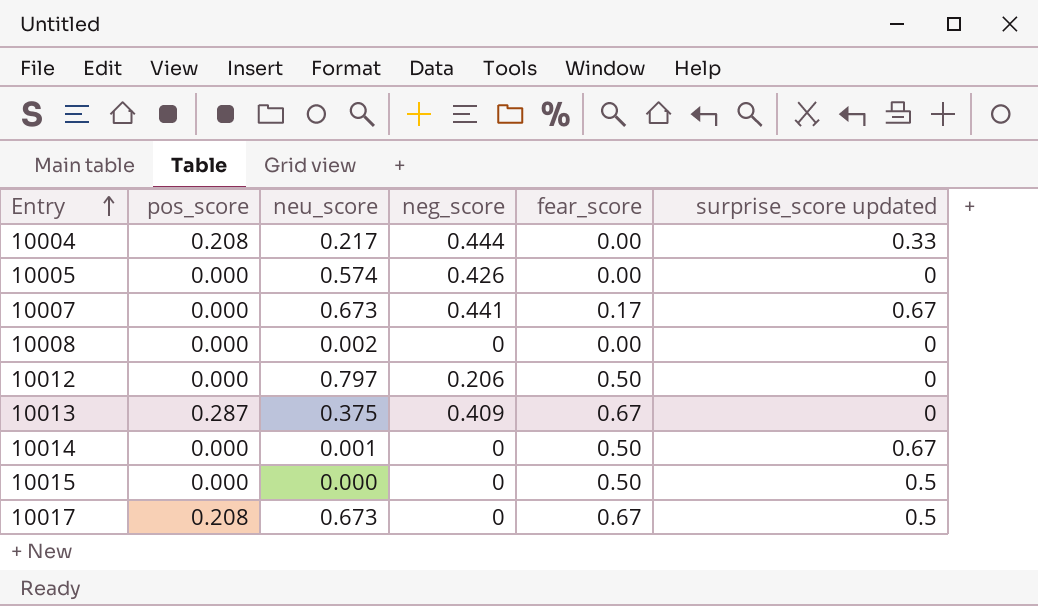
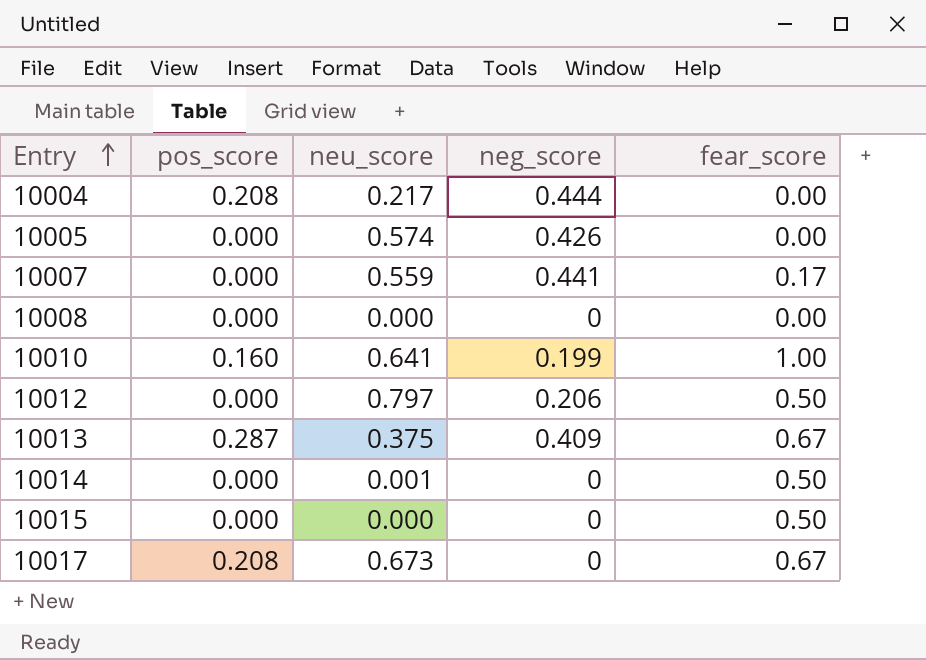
column surprise_score updated | position: 6 -> none
10007 | neu_score: 0.673 -> 0.559
10008 | neu_score: 0.002 -> 0.000
row 10010: none -> 0.160 | 0.641 | 0.199 | 1.00

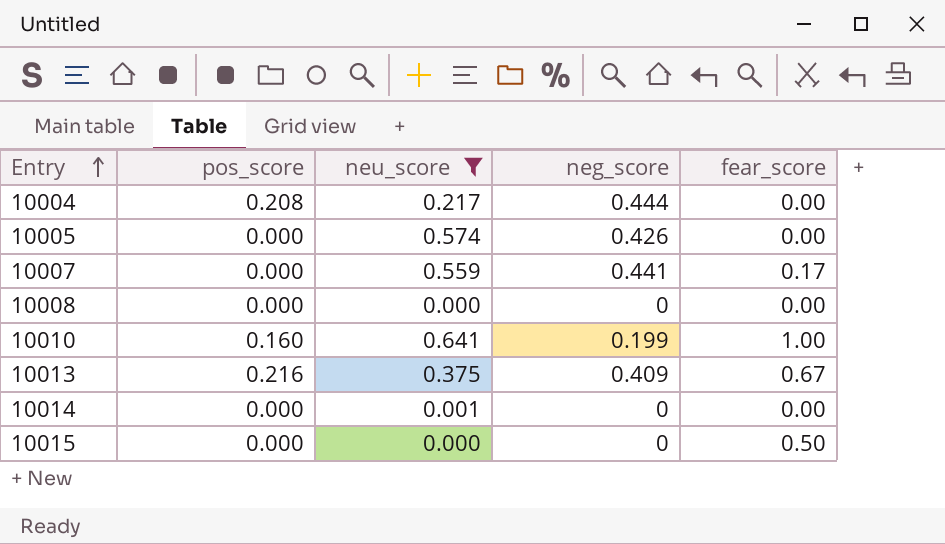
filter: none -> neu_score <= 0.641
10013 | pos_score: 0.287 -> 0.216
10014 | fear_score: 0.50 -> 0.00

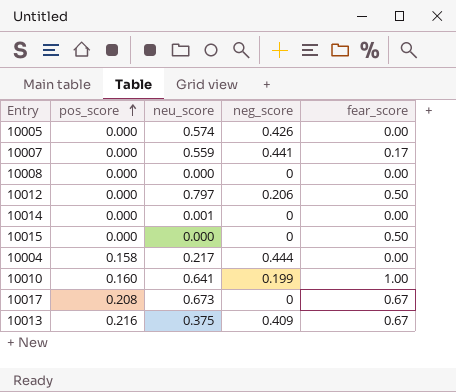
filter: neu_score <= 0.641 -> none
row order: Entry ascending -> pos_score ascending
10004 | pos_score: 0.208 -> 0.158

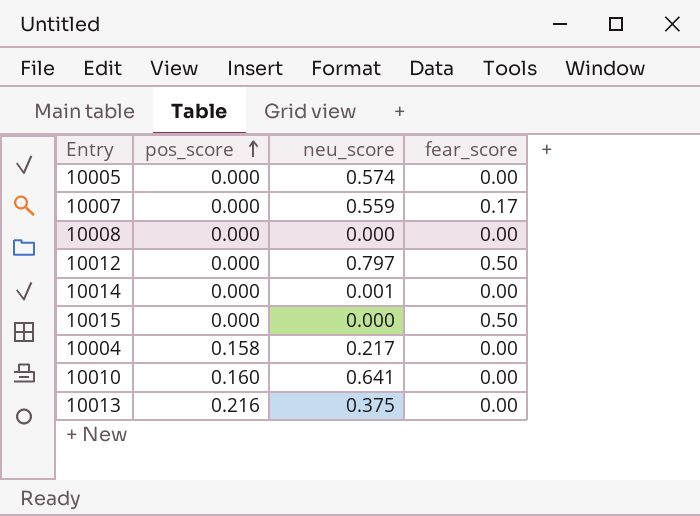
column neg_score | position: 4 -> none
row 10017: 0.208 | 0.673 | 0 | 0.67 -> none
10010 | fear_score: 1.00 -> 0.00
10013 | fear_score: 0.67 -> 0.00

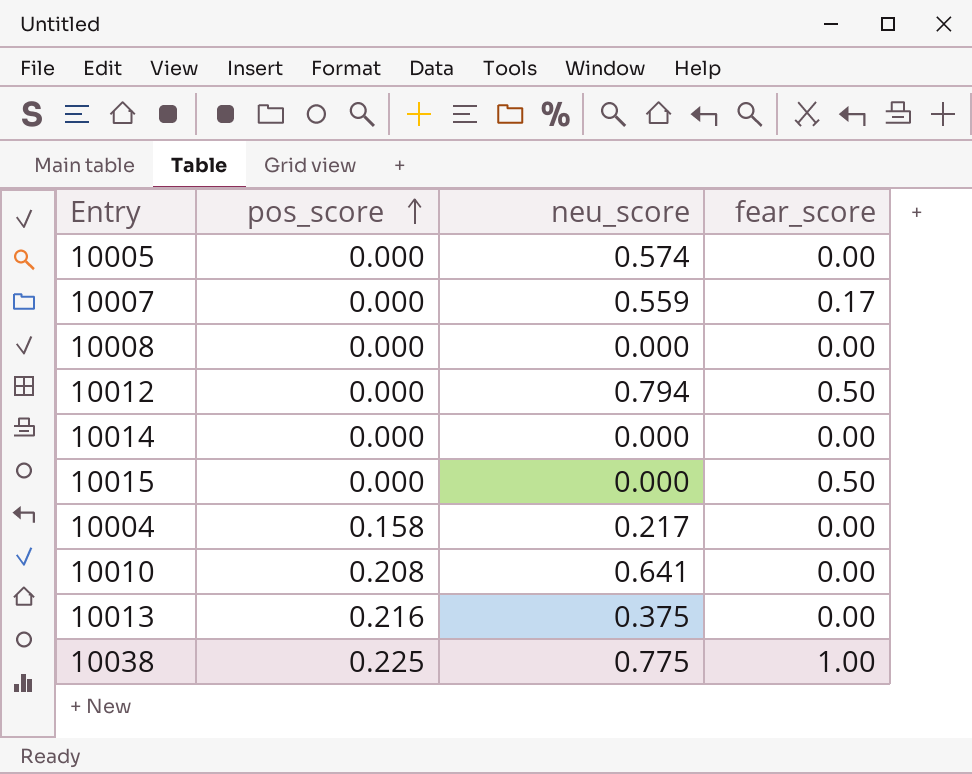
10012 | neu_score: 0.797 -> 0.794
10014 | neu_score: 0.001 -> 0.000
10010 | pos_score: 0.160 -> 0.208
row 10038: none -> 0.225 | 0.775 | 1.00

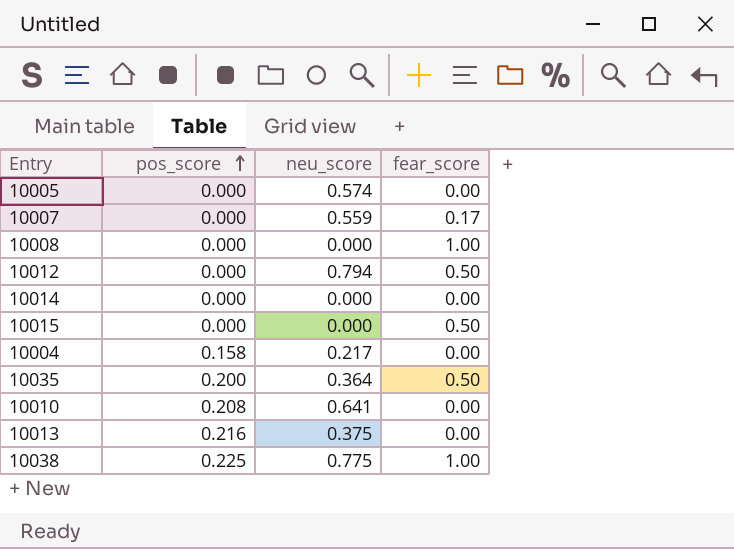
10008 | fear_score: 0.00 -> 1.00
row 10035: none -> 0.200 | 0.364 | 0.50

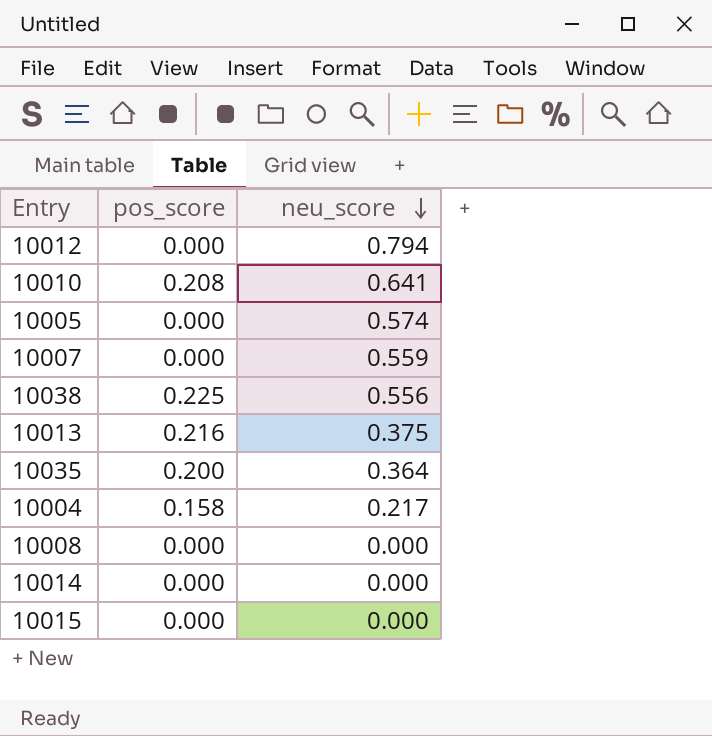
row order: pos_score ascending -> neu_score descending
column fear_score | position: 4 -> none
10038 | neu_score: 0.775 -> 0.556

